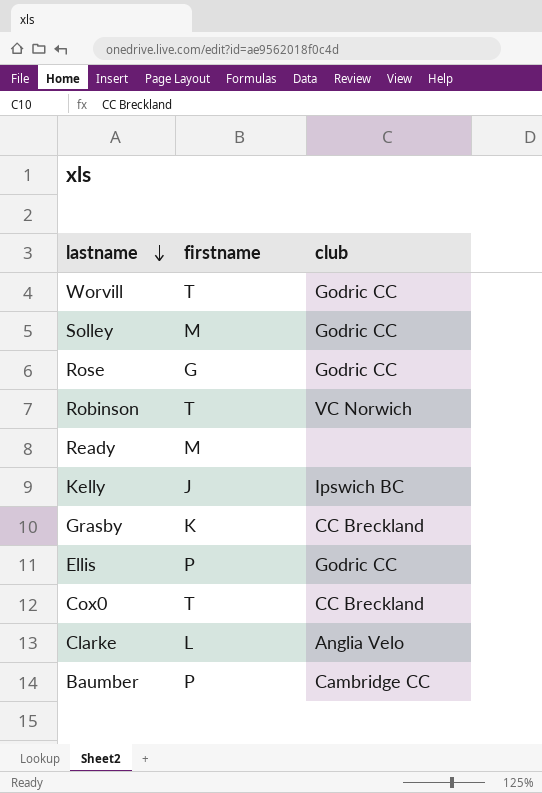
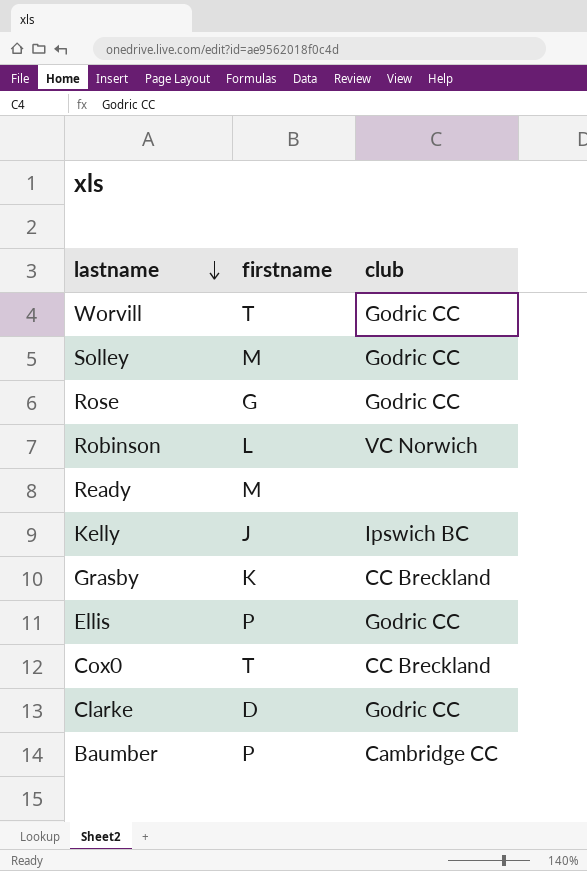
Robinson | firstname: T -> L
Clarke | firstname: L -> D
Clarke | club: Anglia Velo -> Godric CC

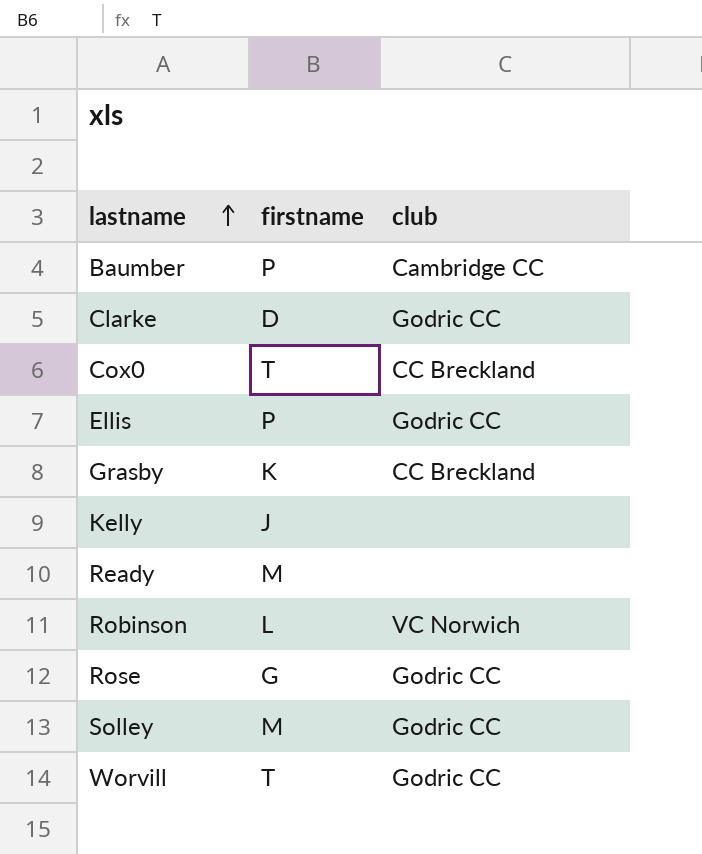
row order: lastname descending -> lastname ascending
Kelly | club: Ipswich BC -> none

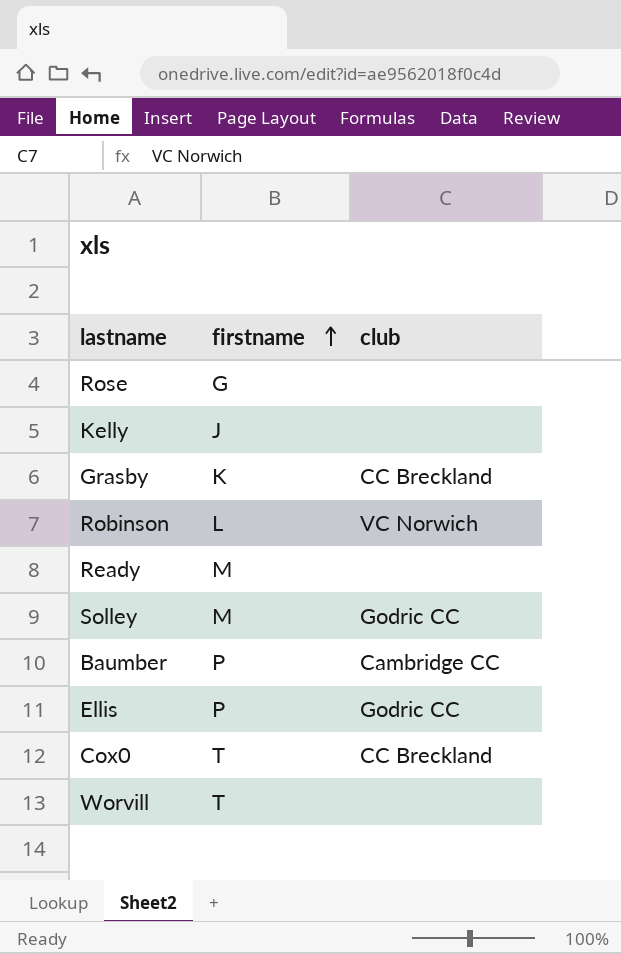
row order: lastname ascending -> firstname ascending
row Clarke: D | Godric CC -> none
Rose | club: Godric CC -> none
Worvill | club: Godric CC -> none

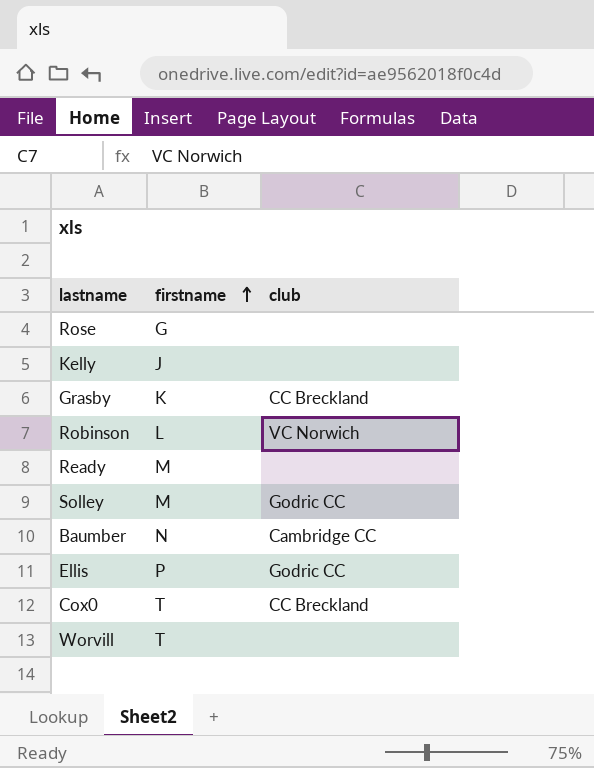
Baumber | firstname: P -> N

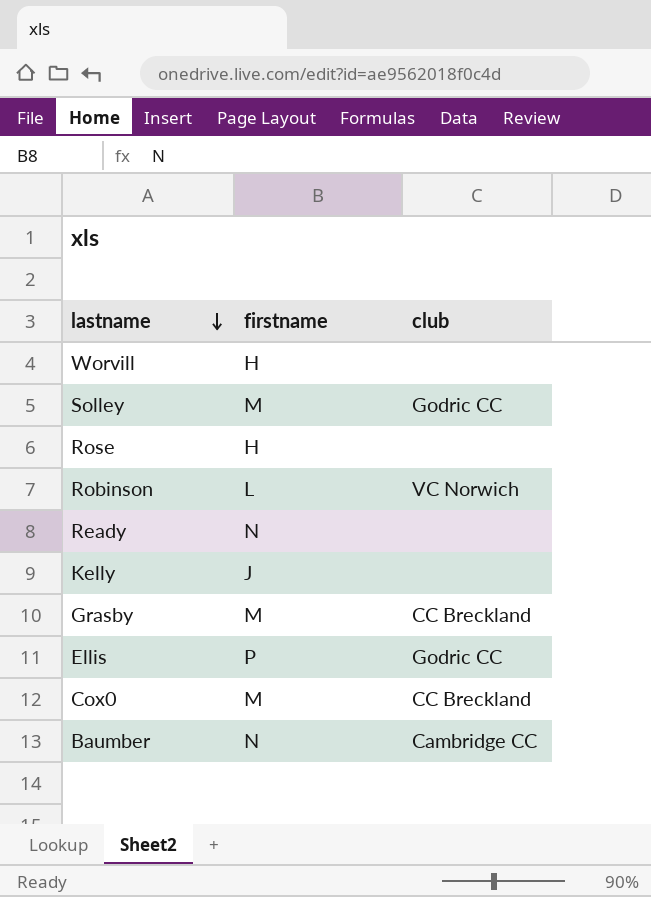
row order: firstname ascending -> lastname descending
Worvill | firstname: T -> H
Rose | firstname: G -> H
Ready | firstname: M -> N
Grasby | firstname: K -> M
Cox0 | firstname: T -> M

